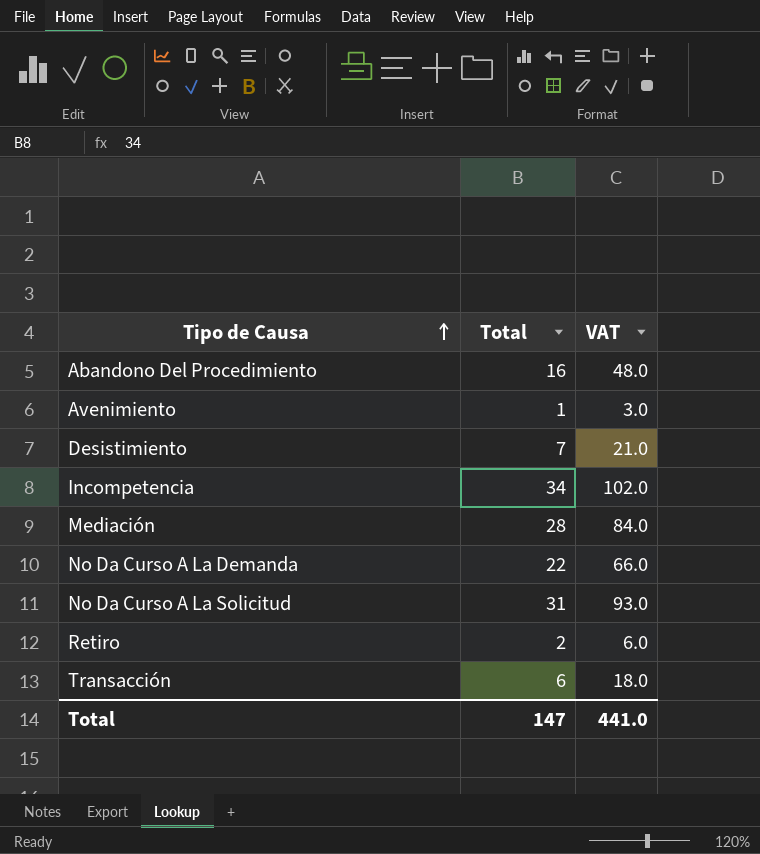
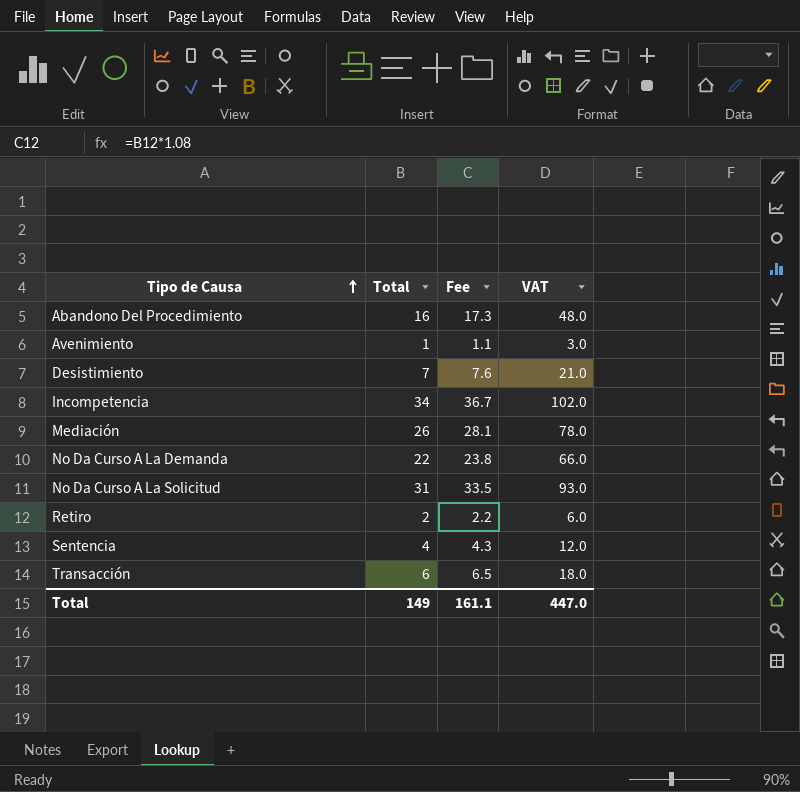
column Fee | formula: none -> [Total] * 1.08
Mediación | Total: 28 -> 26
Mediación | VAT: 84.0 -> 78.0
row Sentencia: none -> 4 | 4.3 | 12.0
Total | Total: 147 -> 149
Total | VAT: 441.0 -> 447.0

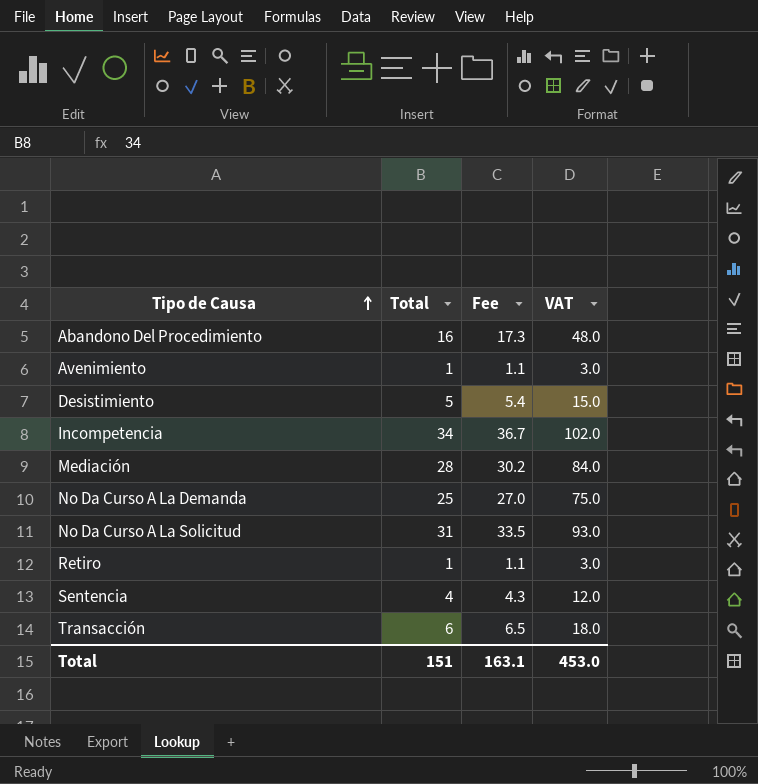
Desistimiento | Total: 7 -> 5
Desistimiento | Fee: 7.6 -> 5.4
Desistimiento | VAT: 21.0 -> 15.0
Mediación | Total: 26 -> 28
Mediación | Fee: 28.1 -> 30.2
Mediación | VAT: 78.0 -> 84.0
No Da Curso A La Demanda | Total: 22 -> 25
No Da Curso A La Demanda | Fee: 23.8 -> 27.0
No Da Curso A La Demanda | VAT: 66.0 -> 75.0
Retiro | Total: 2 -> 1
Retiro | Fee: 2.2 -> 1.1
Retiro | VAT: 6.0 -> 3.0
Total | Total: 149 -> 151
Total | Fee: 161.1 -> 163.1
Total | VAT: 447.0 -> 453.0

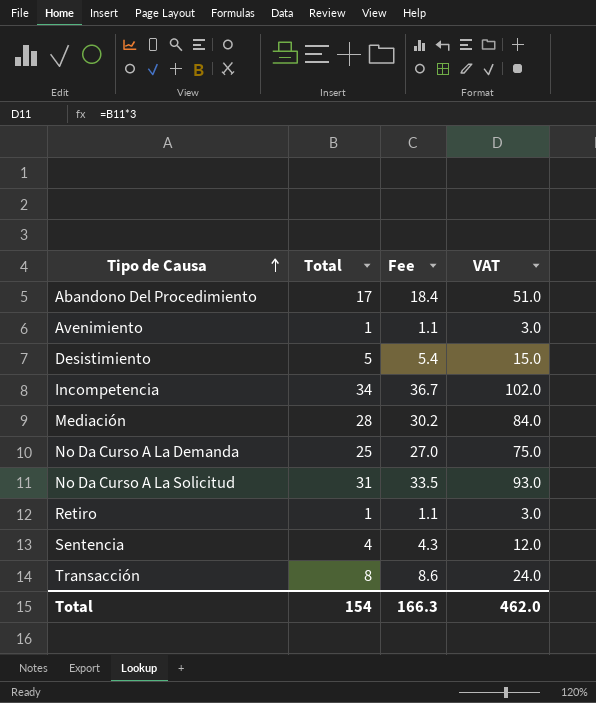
Abandono Del Procedimiento | Total: 16 -> 17
Abandono Del Procedimiento | Fee: 17.3 -> 18.4
Abandono Del Procedimiento | VAT: 48.0 -> 51.0
Transacción | Total: 6 -> 8
Transacción | Fee: 6.5 -> 8.6
Transacción | VAT: 18.0 -> 24.0
Total | Total: 151 -> 154
Total | Fee: 163.1 -> 166.3
Total | VAT: 453.0 -> 462.0

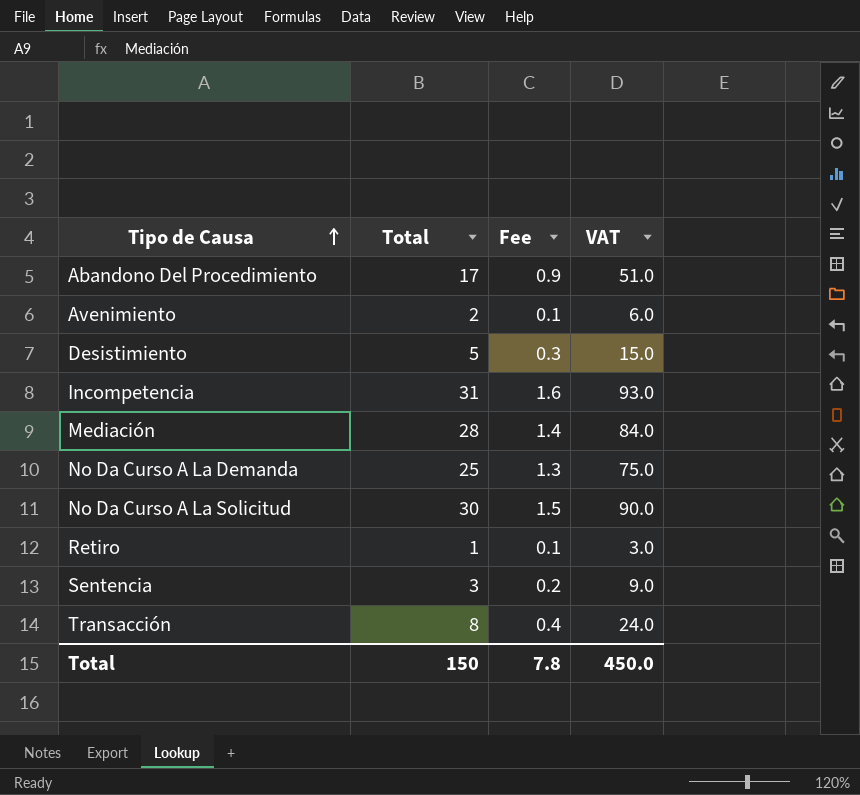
column Fee | formula: [Total] * 1.08 -> [Total] * 0.05
Avenimiento | Total: 1 -> 2
Avenimiento | VAT: 3.0 -> 6.0
Incompetencia | Total: 34 -> 31
Incompetencia | VAT: 102.0 -> 93.0
No Da Curso A La Solicitud | Total: 31 -> 30
No Da Curso A La Solicitud | VAT: 93.0 -> 90.0
Sentencia | Total: 4 -> 3
Sentencia | VAT: 12.0 -> 9.0
Total | Total: 154 -> 150
Total | Fee: 166.3 -> 7.8
Total | VAT: 462.0 -> 450.0

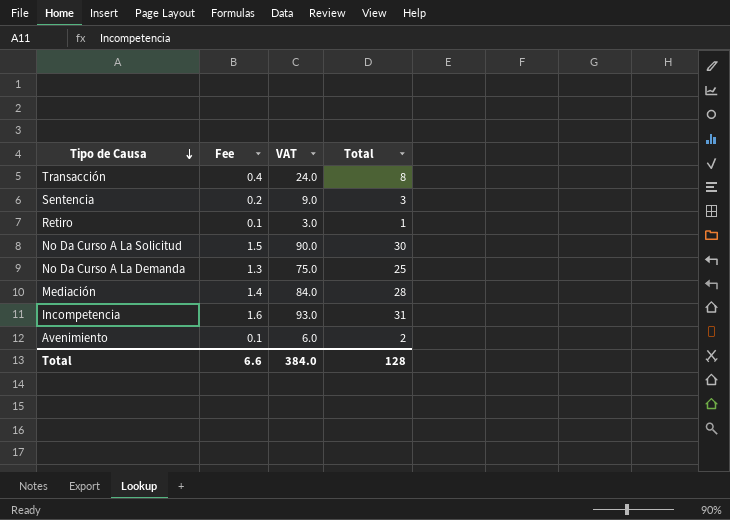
row order: Tipo de Causa ascending -> Tipo de Causa descending
column Total | position: 2 -> 4
row Abandono Del Procedimiento: 17 | 0.9 | 51.0 -> none
row Desistimiento: 5 | 0.3 | 15.0 -> none
Total | Fee: 7.8 -> 6.6
Total | VAT: 450.0 -> 384.0
Total | Total: 150 -> 128

